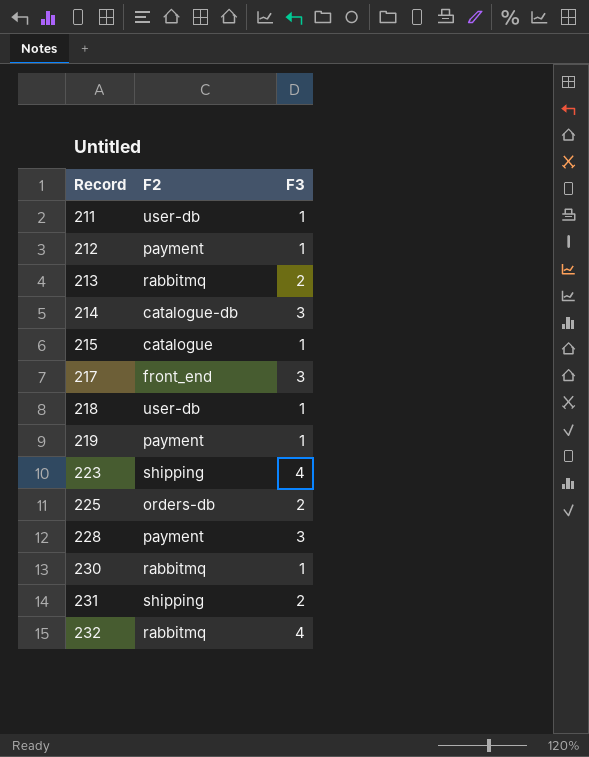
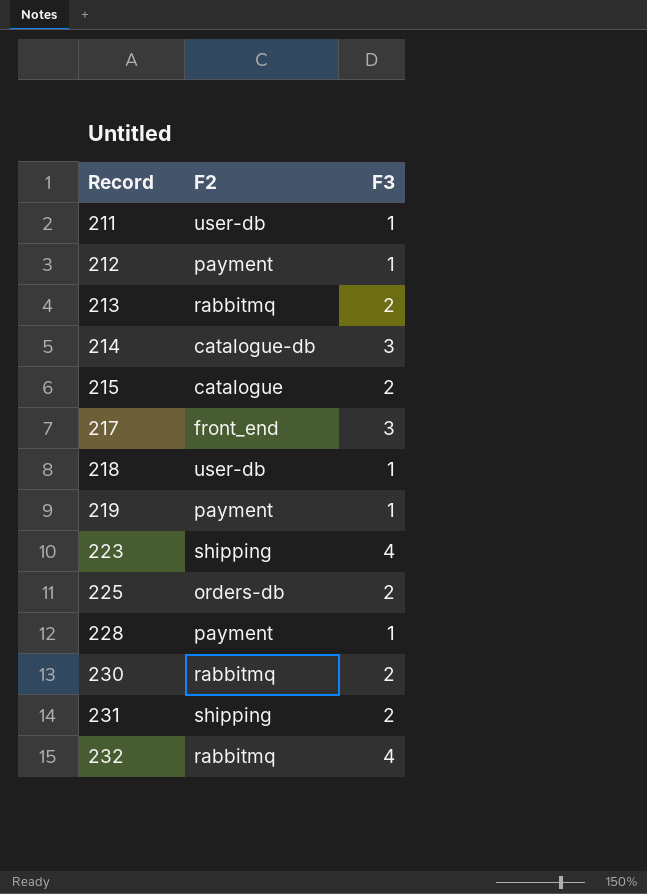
215 | F3: 1 -> 2
228 | F3: 3 -> 1
230 | F3: 1 -> 2

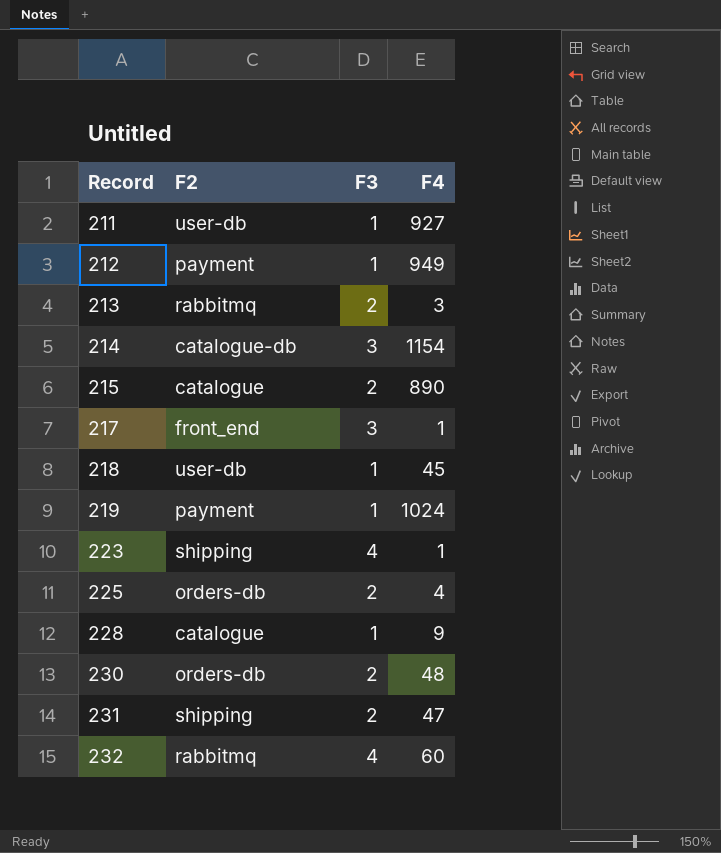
column F4 | position: none -> 4
228 | F2: payment -> catalogue
230 | F2: rabbitmq -> orders-db

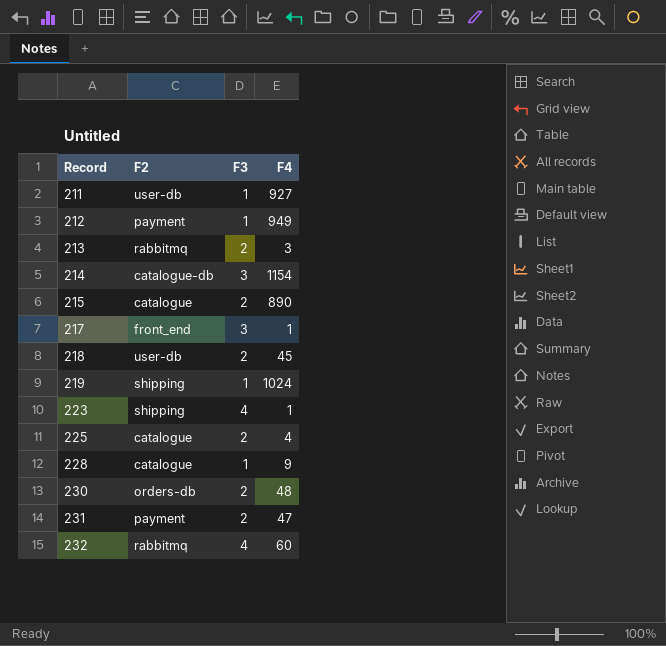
218 | F3: 1 -> 2
219 | F2: payment -> shipping
225 | F2: orders-db -> catalogue
231 | F2: shipping -> payment

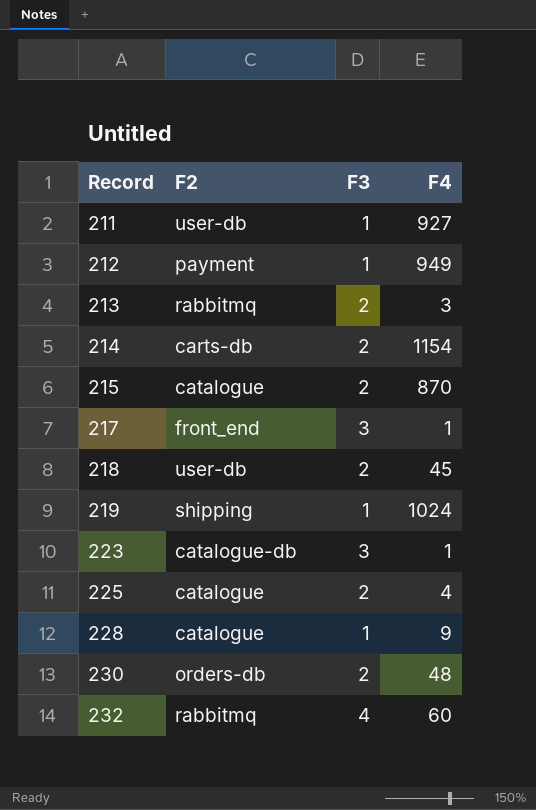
row 231: payment | 2 | 47 -> none
214 | F2: catalogue-db -> carts-db
214 | F3: 3 -> 2
215 | F4: 890 -> 870
223 | F2: shipping -> catalogue-db
223 | F3: 4 -> 3

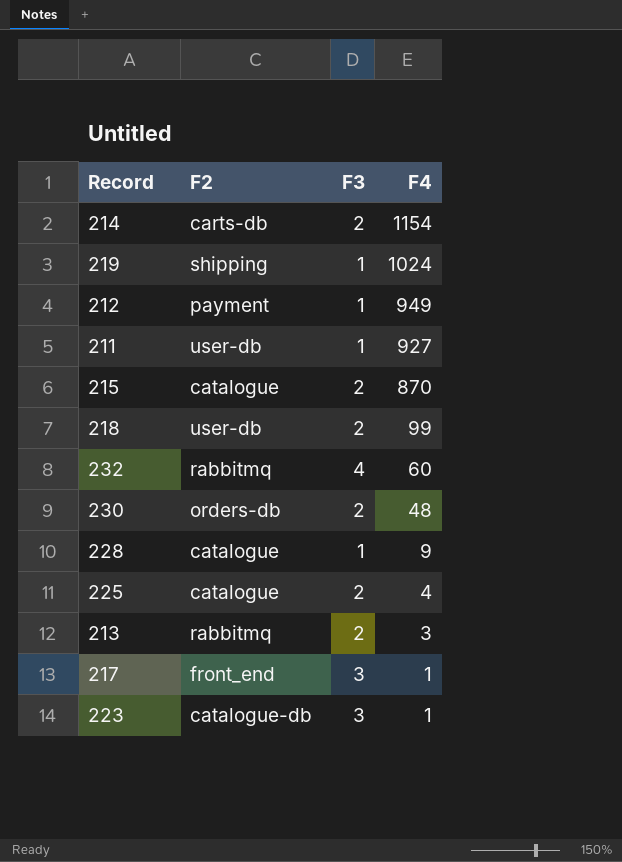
row order: Record ascending -> F4 descending
218 | F4: 45 -> 99

